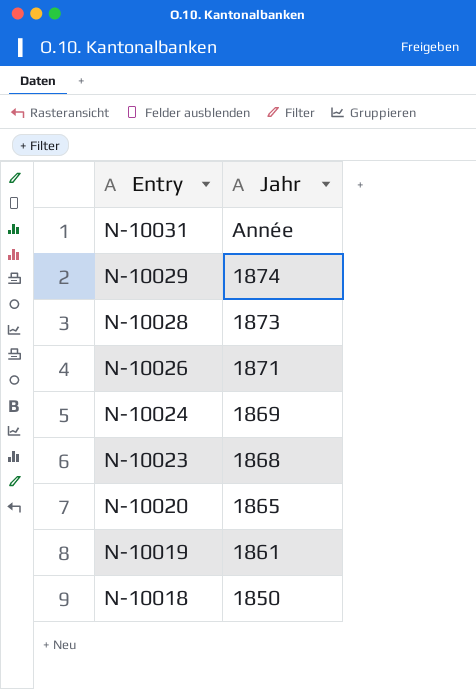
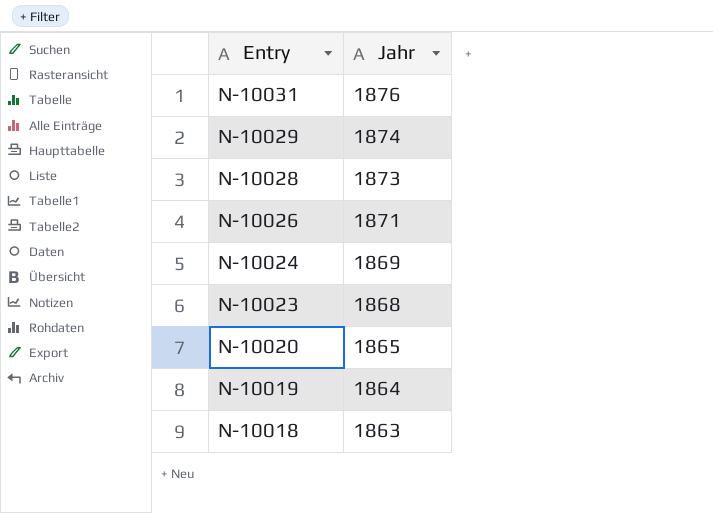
N-10031 | Jahr: Année -> 1876
N-10019 | Jahr: 1861 -> 1864
N-10018 | Jahr: 1850 -> 1863

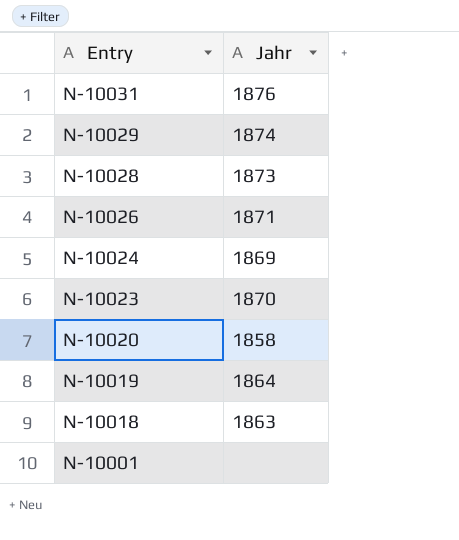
N-10023 | Jahr: 1868 -> 1870
N-10020 | Jahr: 1865 -> 1858
row N-10001: none -> none

